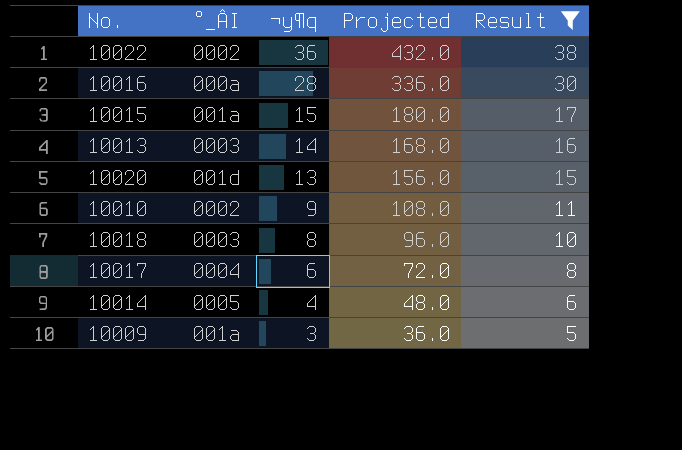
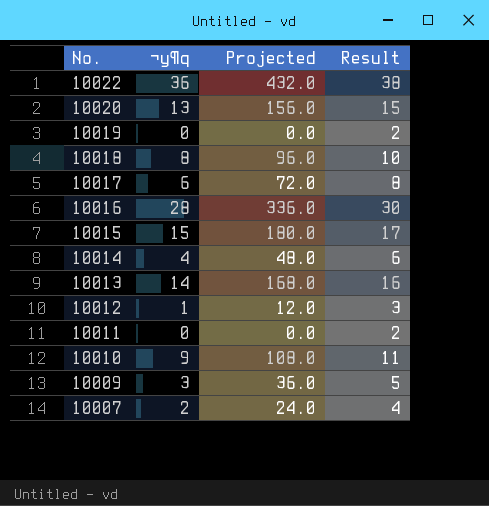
filter: Result >= 5 -> none
row order: ¬y¶q descending -> No. descending
column °_ÂI | position: 2 -> none

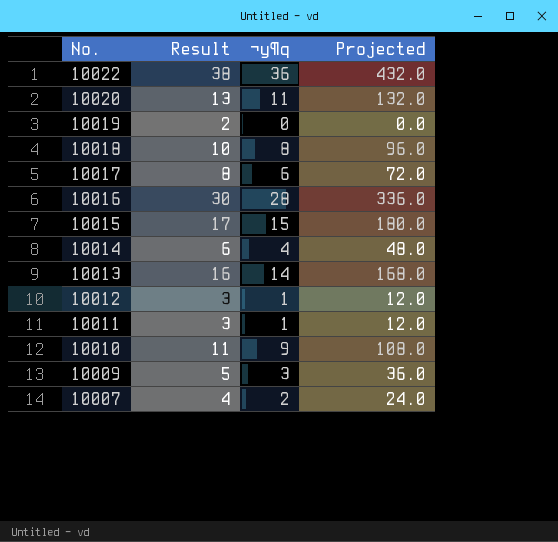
column Result | position: 4 -> 2
10020 | Result: 15 -> 13
10020 | ¬y¶q: 13 -> 11
10020 | Projected: 156.0 -> 132.0
10011 | Result: 2 -> 3
10011 | ¬y¶q: 0 -> 1
10011 | Projected: 0.0 -> 12.0

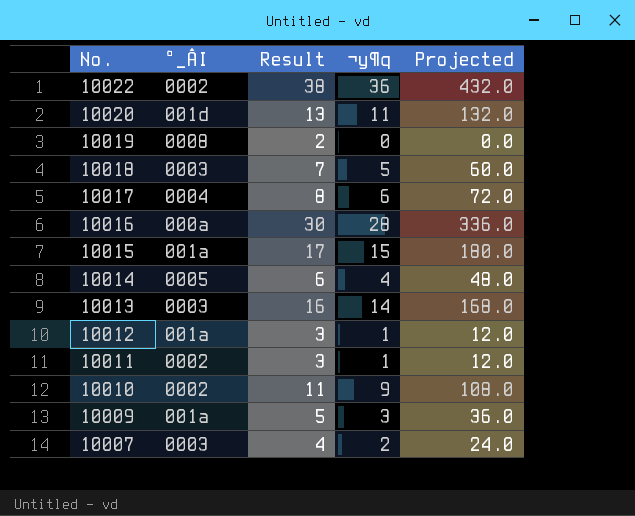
column °_ÂI | position: none -> 2
10018 | Result: 10 -> 7
10018 | ¬y¶q: 8 -> 5
10018 | Projected: 96.0 -> 60.0

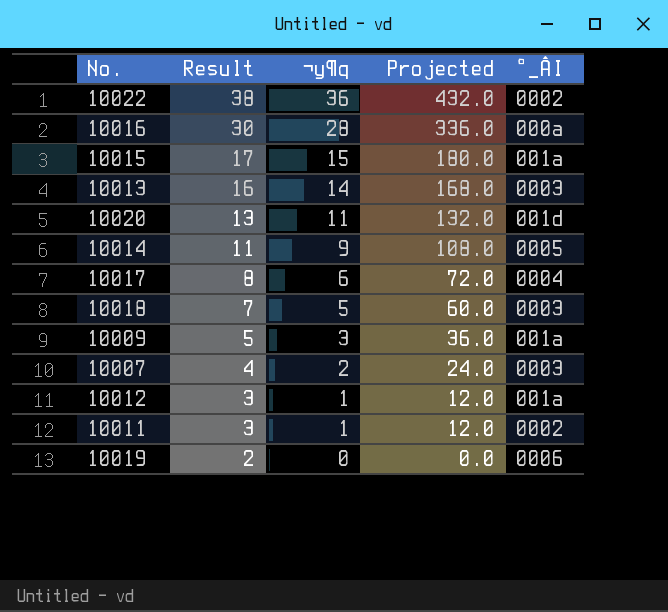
row order: No. descending -> Result descending
column °_ÂI | position: 2 -> 5
row 10010: 0002 | 11 | 9 | 108.0 -> none
10014 | Result: 6 -> 11
10014 | ¬y¶q: 4 -> 9
10014 | Projected: 48.0 -> 108.0
10019 | °_ÂI: 0008 -> 0006

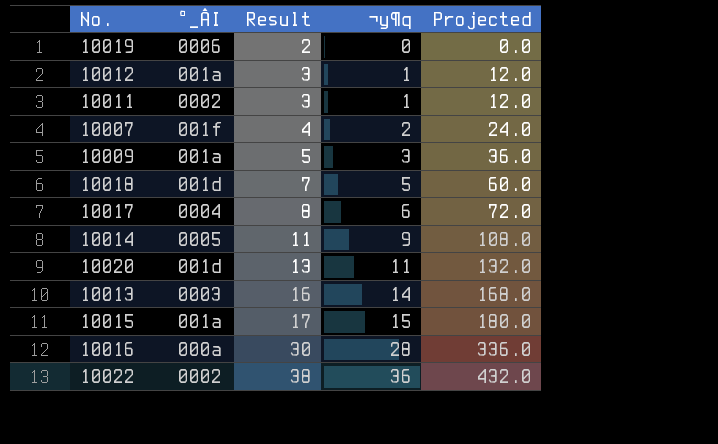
row order: Result descending -> Result ascending
column °_ÂI | position: 5 -> 2
10007 | °_ÂI: 0003 -> 001f
10018 | °_ÂI: 0003 -> 001d

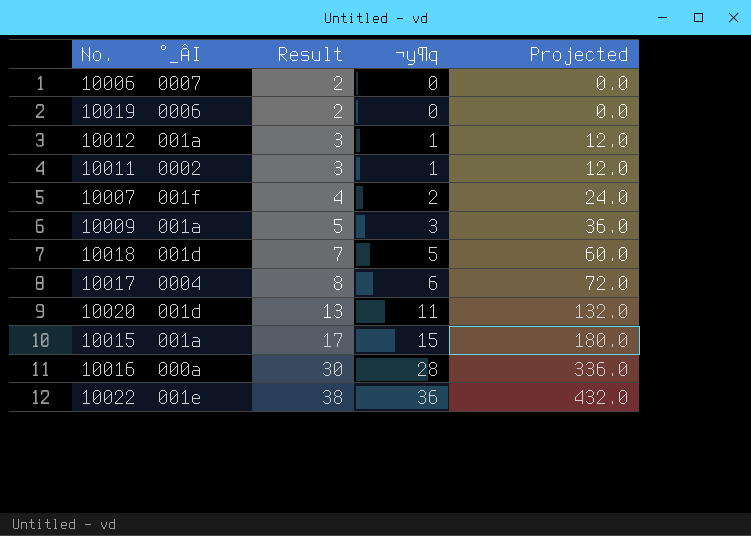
row 10014: 0005 | 11 | 9 | 108.0 -> none
row 10013: 0003 | 16 | 14 | 168.0 -> none
row 10006: none -> 0007 | 2 | 0 | 0.0
10022 | °_ÂI: 0002 -> 001e

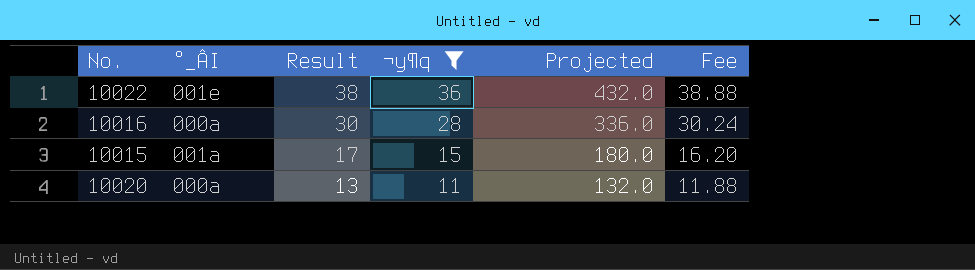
filter: none -> ¬y¶q >= 11
row order: Result ascending -> Result descending
column Fee | formula: none -> [¬y¶q] * 1.08
10020 | °_ÂI: 001d -> 000a

